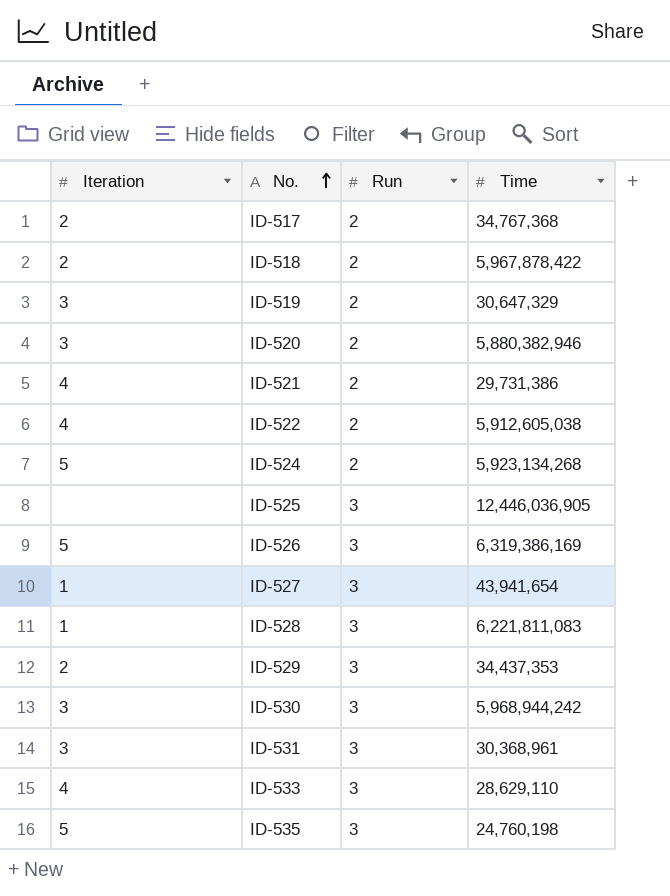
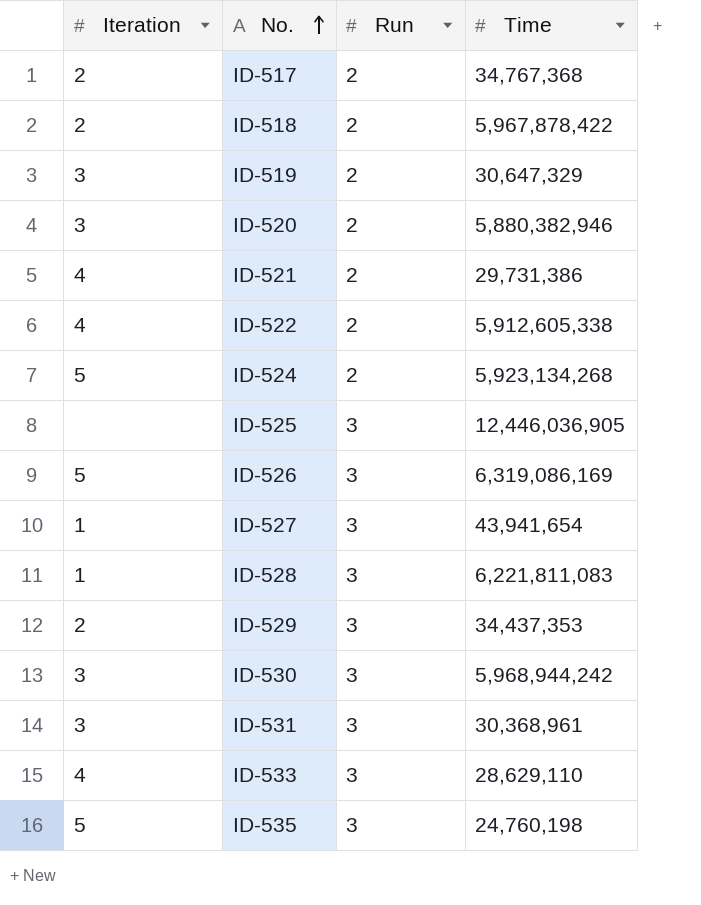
ID-522 | Time: 5,912,605,038 -> 5,912,605,338
ID-526 | Time: 6,319,386,169 -> 6,319,086,169

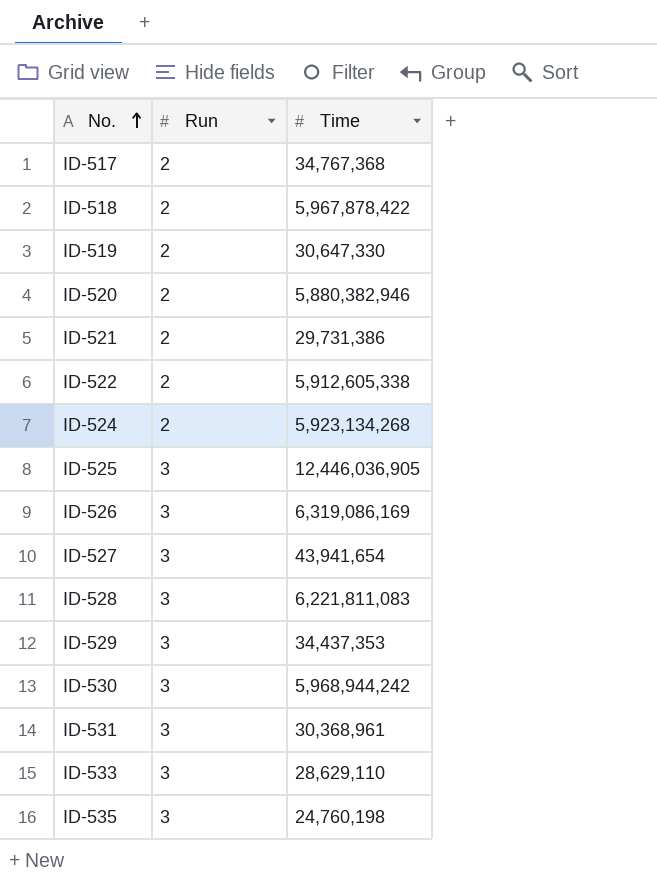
column Iteration | position: 1 -> none
ID-519 | Time: 30,647,329 -> 30,647,330

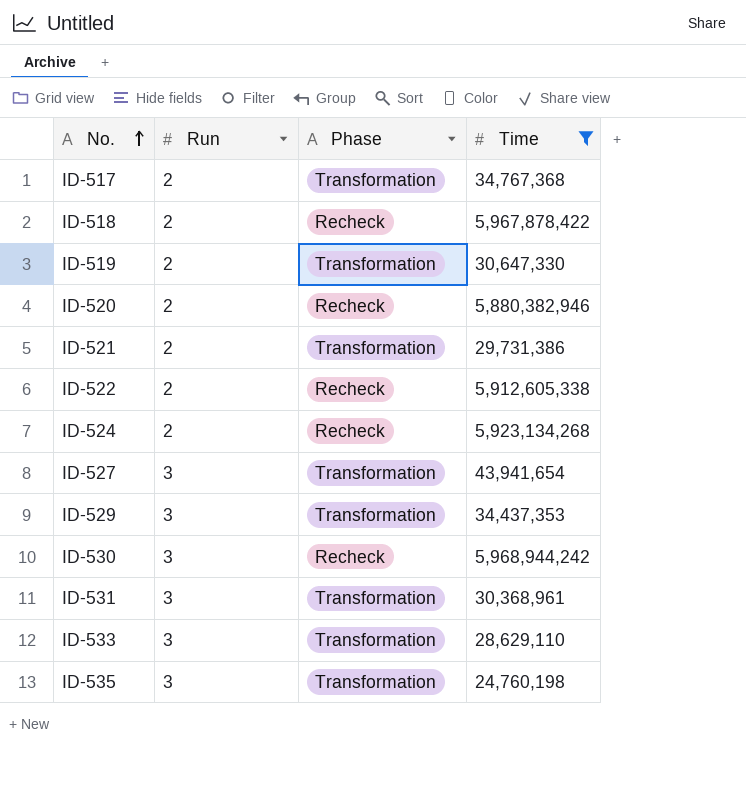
filter: none -> Time <= 5,968,944,242
column Phase | position: none -> 3

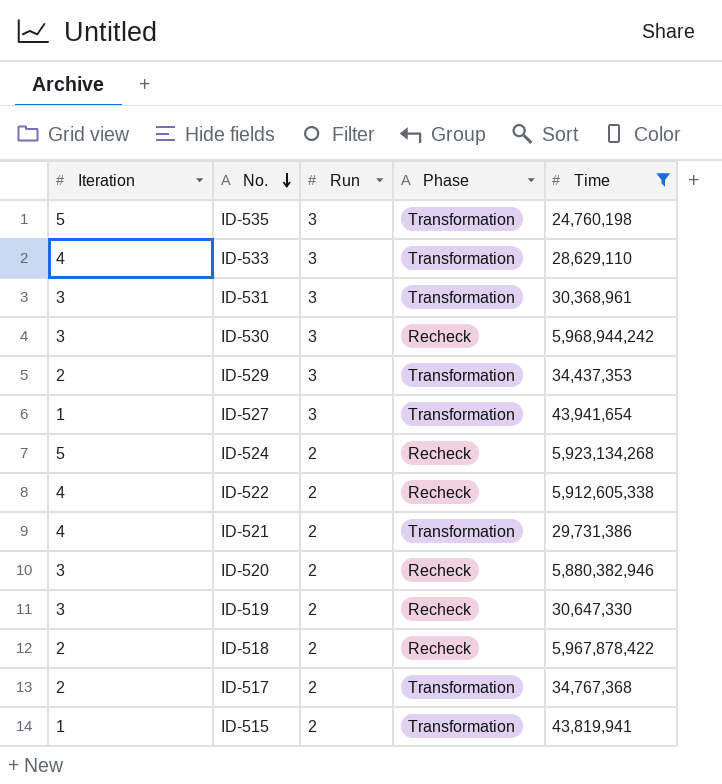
row order: No. ascending -> No. descending
column Iteration | position: none -> 1
ID-519 | Phase: Transformation -> Recheck
row ID-515: none -> 1 | 2 | Transformation | 43,819,941

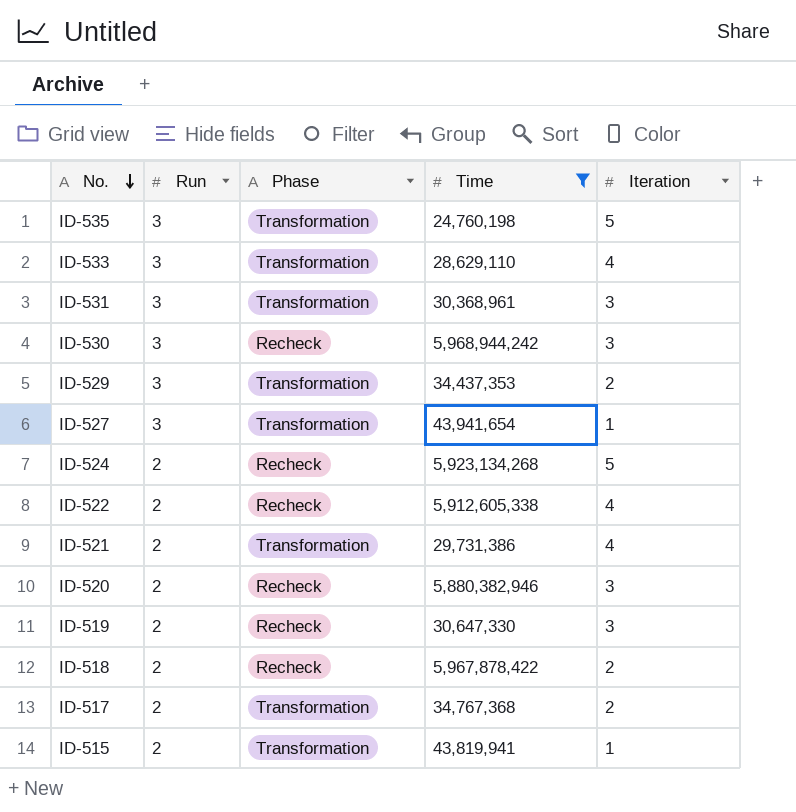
column Iteration | position: 1 -> 5

